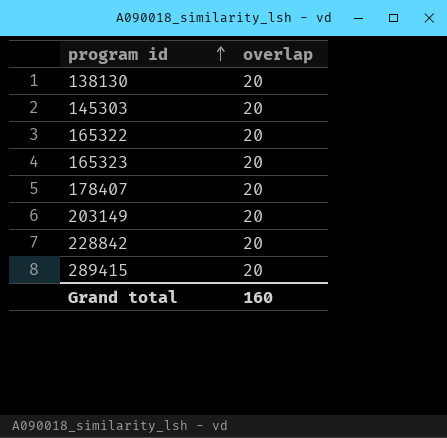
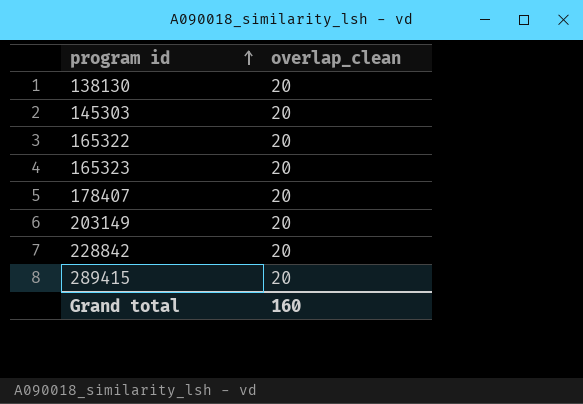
column name: overlap -> overlap_clean

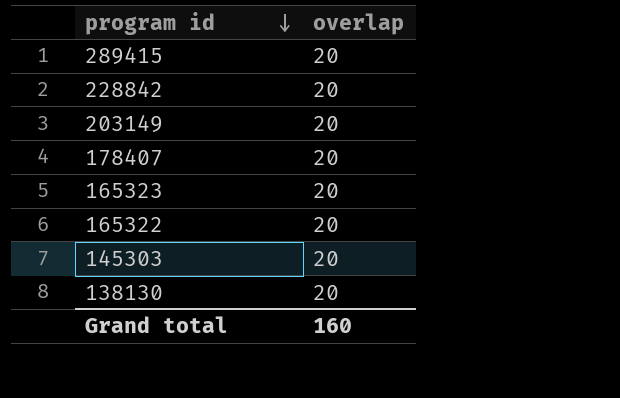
row order: program id ascending -> program id descending
column name: overlap_clean -> overlap

